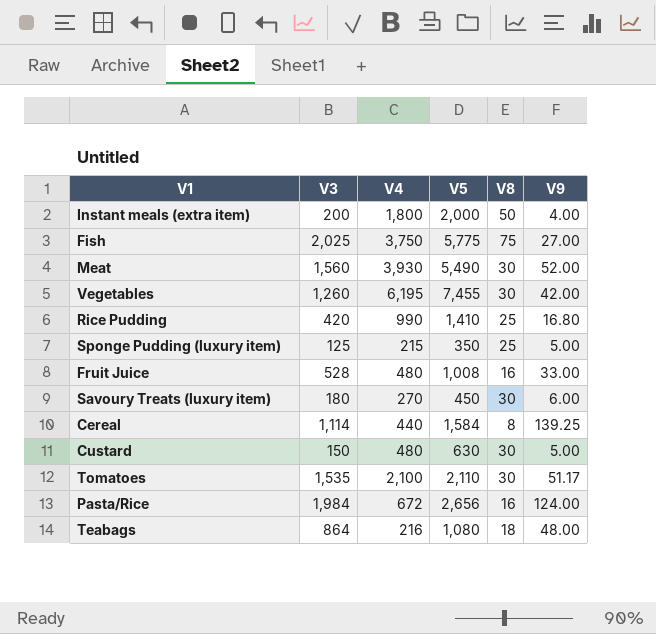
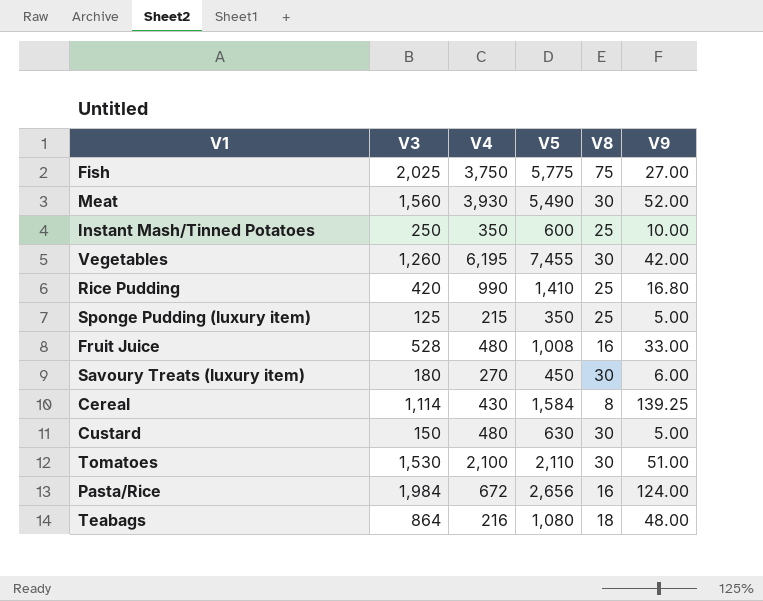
row Instant meals (extra item): 200 | 1,800 | 2,000 | 50 | 4.00 -> none
row Instant Mash/Tinned Potatoes: none -> 250 | 350 | 600 | 25 | 10.00
Cereal | V4: 440 -> 430
Tomatoes | V3: 1,535 -> 1,530
Tomatoes | V9: 51.17 -> 51.00

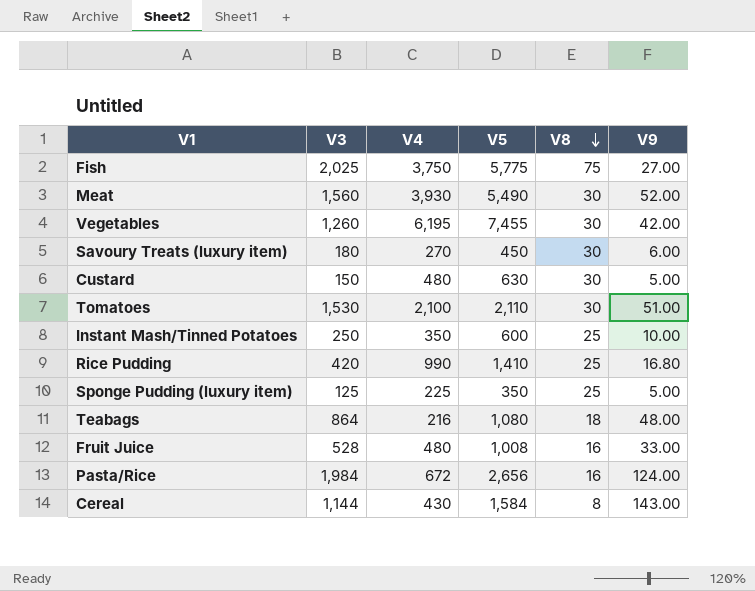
row order: none -> V8 descending
Sponge Pudding (luxury item) | V4: 215 -> 225
Cereal | V3: 1,114 -> 1,144
Cereal | V9: 139.25 -> 143.00

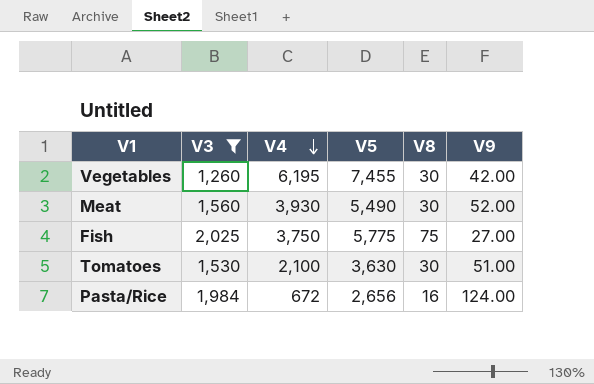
filter: none -> V3 >= 1,260
row order: V8 descending -> V4 descending
Tomatoes | V5: 2,110 -> 3,630

